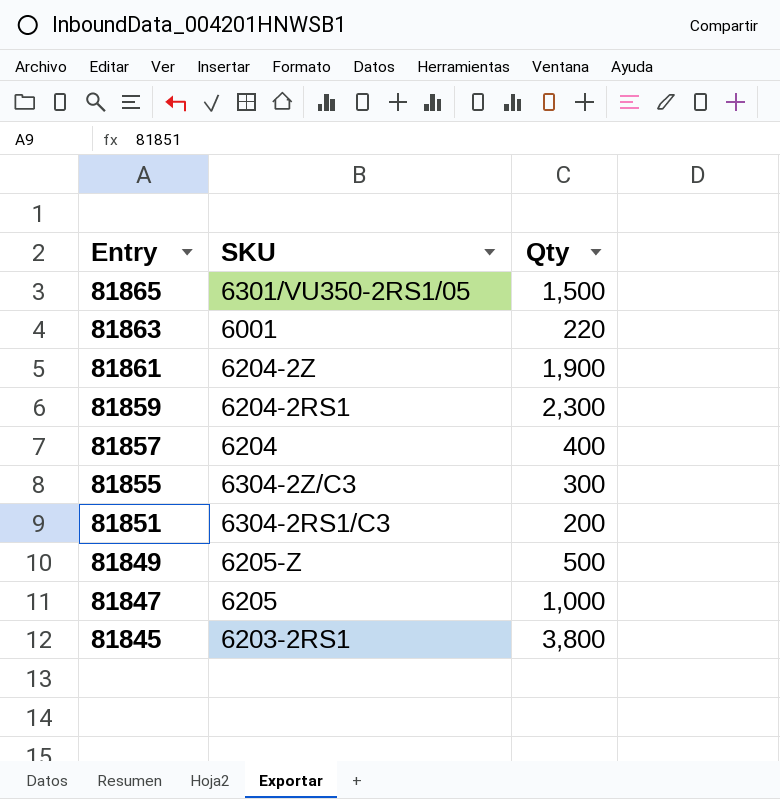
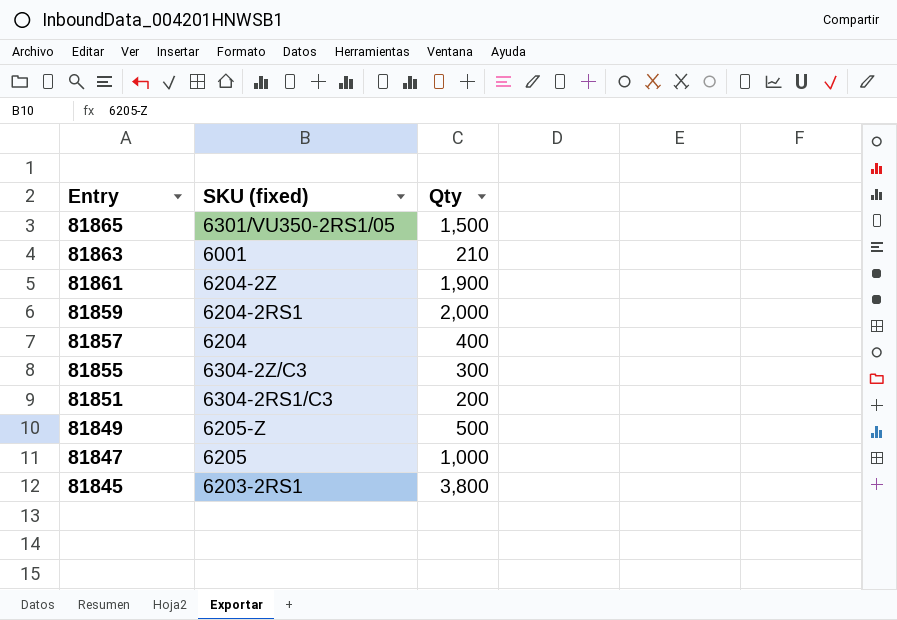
column name: SKU -> SKU (fixed)
81863 | Qty: 220 -> 210
81859 | Qty: 2,300 -> 2,000

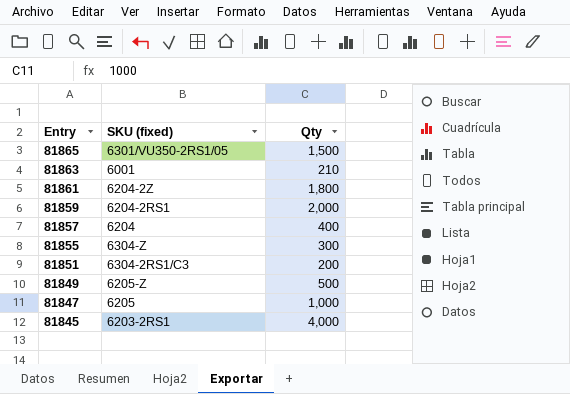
81861 | Qty: 1,900 -> 1,800
81855 | SKU (fixed): 6304-2Z/C3 -> 6304-Z
81845 | Qty: 3,800 -> 4,000

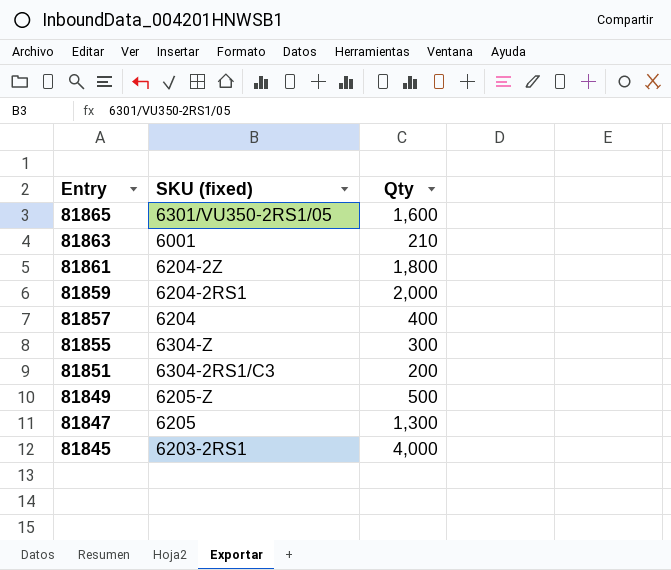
81865 | Qty: 1,500 -> 1,600
81847 | Qty: 1,000 -> 1,300

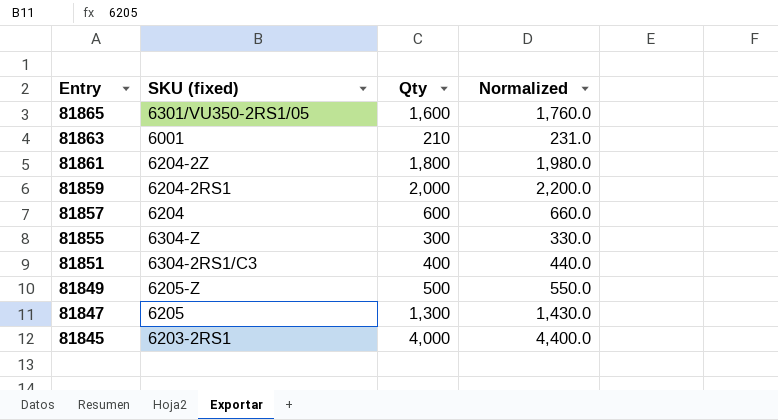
column Normalized | formula: none -> [Qty] * 1.1
81857 | Qty: 400 -> 600
81851 | Qty: 200 -> 400

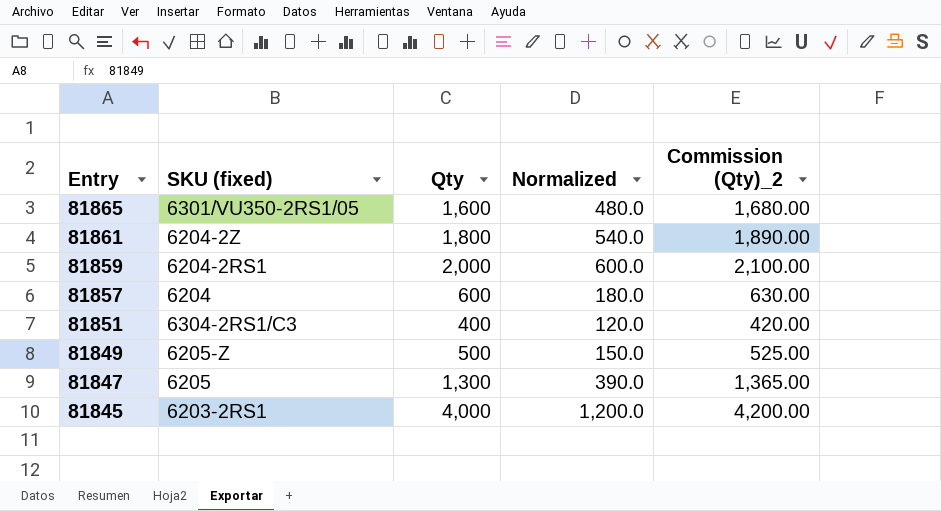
column Normalized | formula: [Qty] * 1.1 -> [Qty] * 0.3
column Commission (Qty)_2 | formula: none -> [Qty] * 1.05
row 81863: 6001 | 210 | 231.0 -> none
row 81855: 6304-Z | 300 | 330.0 -> none

